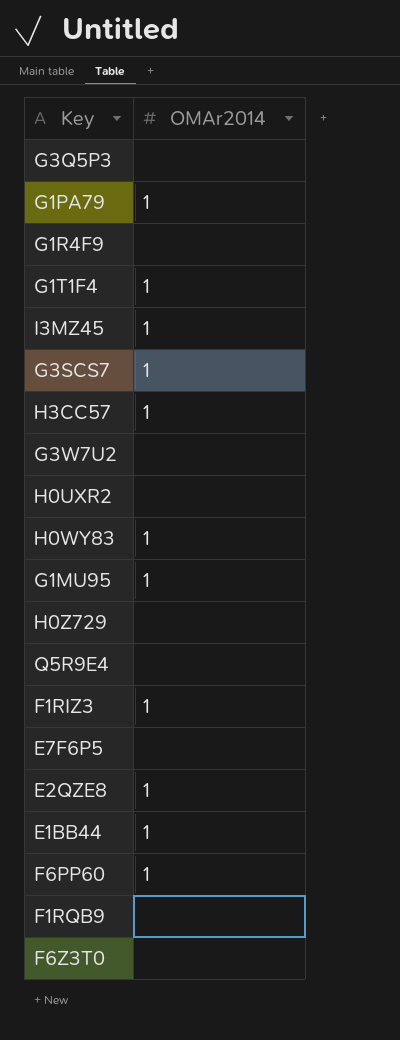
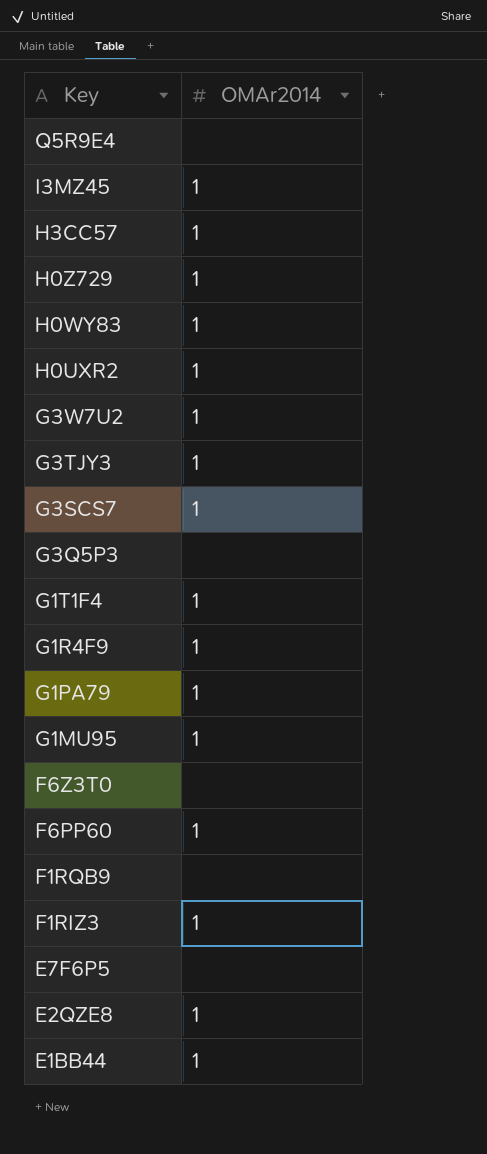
row order: none -> Key descending
H0Z729 | OMAr2014: none -> 1
H0UXR2 | OMAr2014: none -> 1
G3W7U2 | OMAr2014: none -> 1
row G3TJY3: none -> 1
G1R4F9 | OMAr2014: none -> 1

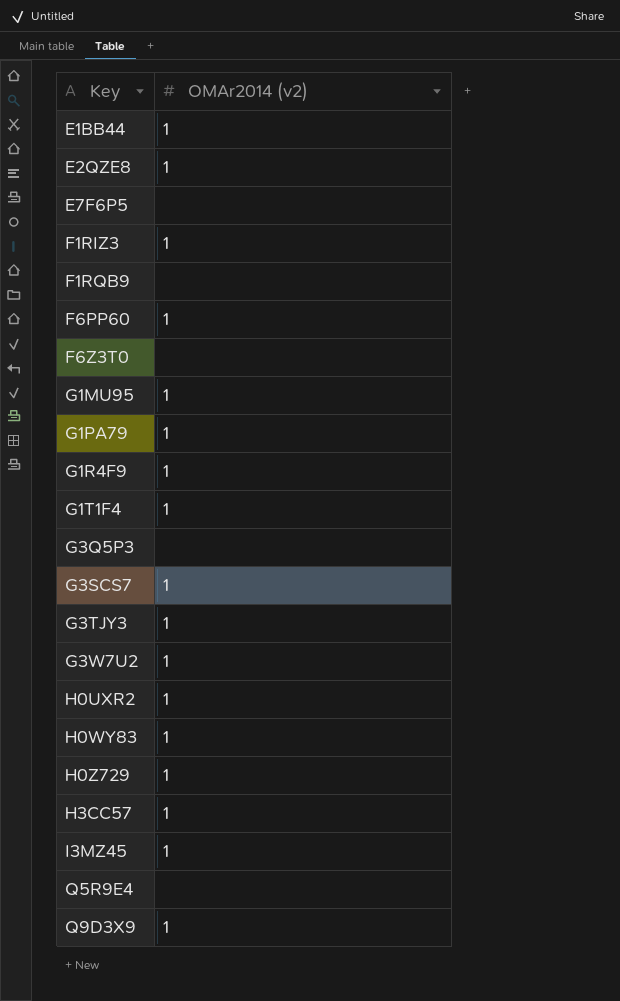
row order: Key descending -> Key ascending
column name: OMAr2014 -> OMAr2014 (v2)
row Q9D3X9: none -> 1

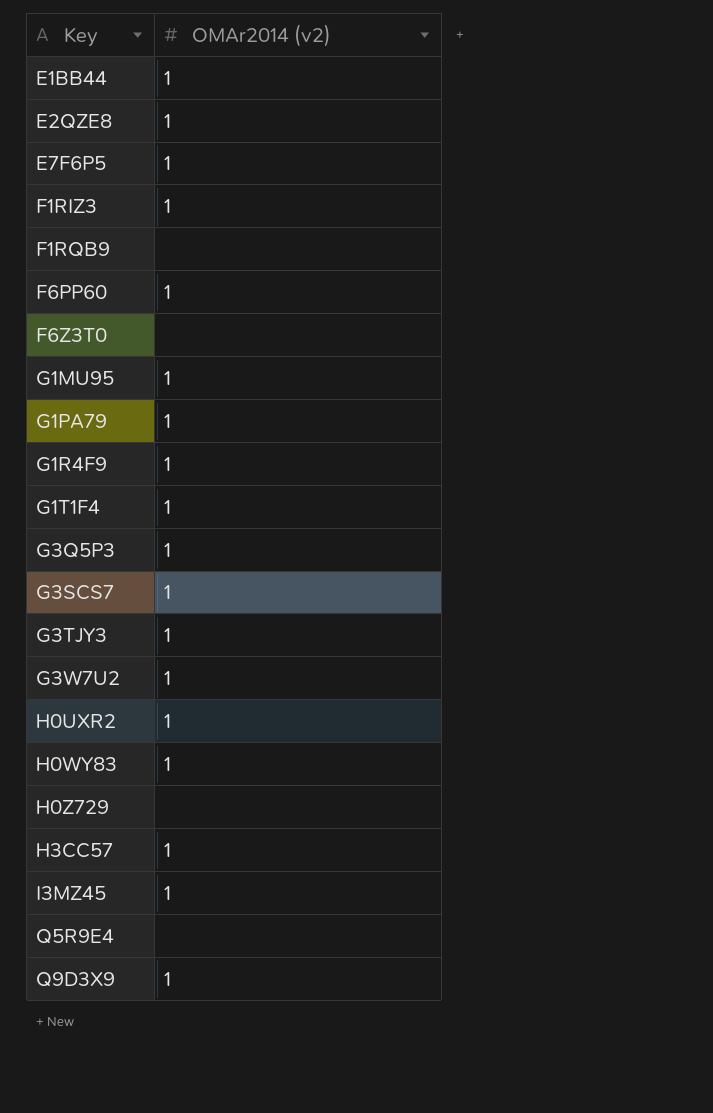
E7F6P5 | OMAr2014 (v2): none -> 1
G3Q5P3 | OMAr2014 (v2): none -> 1
H0Z729 | OMAr2014 (v2): 1 -> none

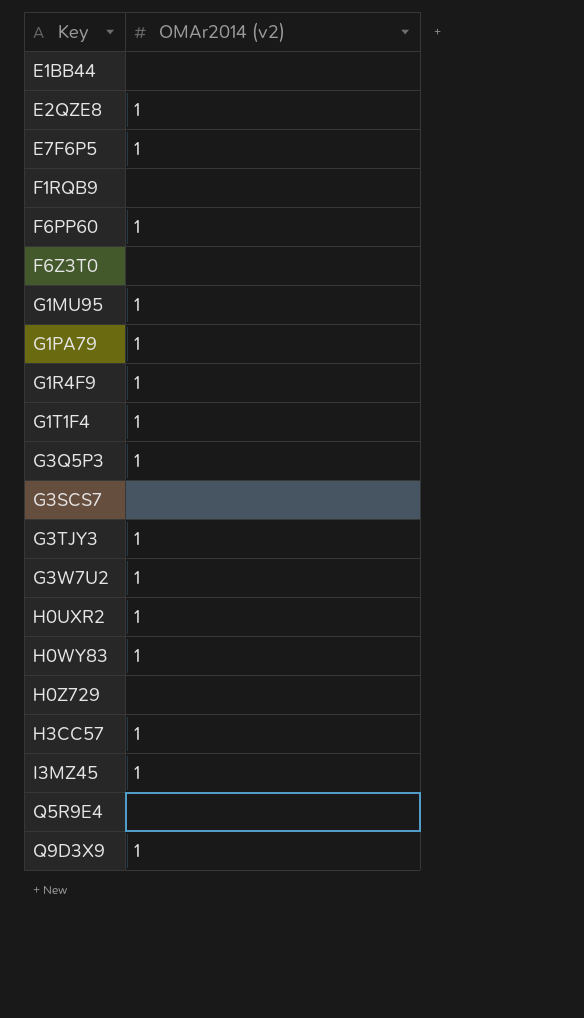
row F1RIZ3: 1 -> none
E1BB44 | OMAr2014 (v2): 1 -> none
G3SCS7 | OMAr2014 (v2): 1 -> none

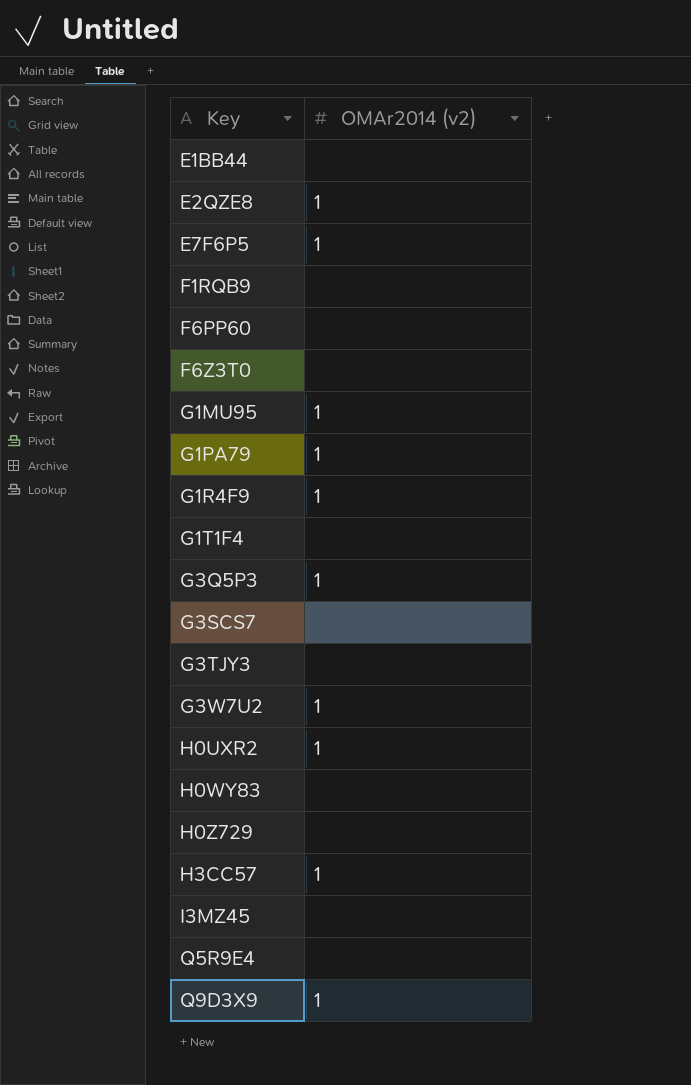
F6PP60 | OMAr2014 (v2): 1 -> none
G1T1F4 | OMAr2014 (v2): 1 -> none
G3TJY3 | OMAr2014 (v2): 1 -> none
H0WY83 | OMAr2014 (v2): 1 -> none
I3MZ45 | OMAr2014 (v2): 1 -> none

